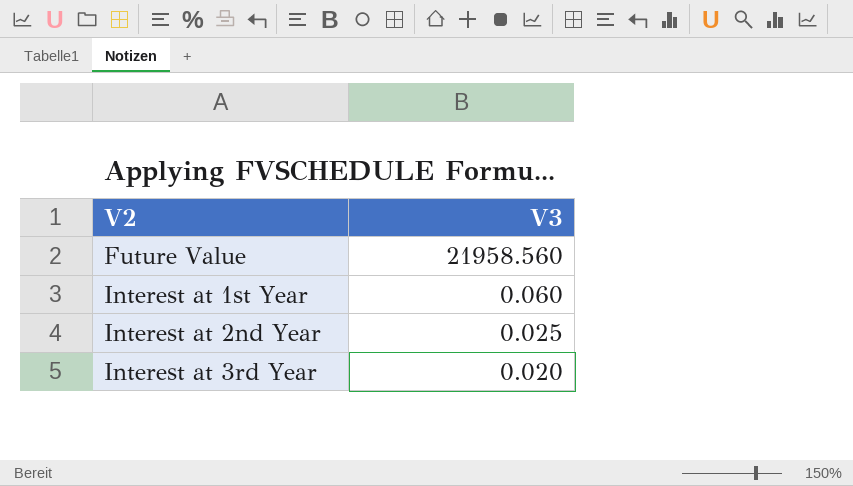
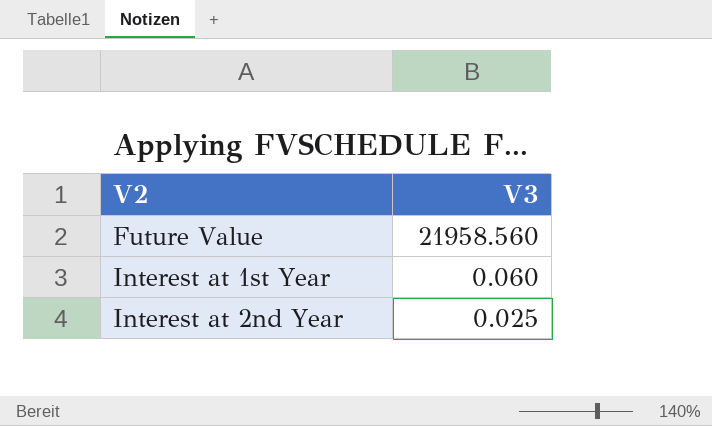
row Interest at 3rd Year: 0.020 -> none

